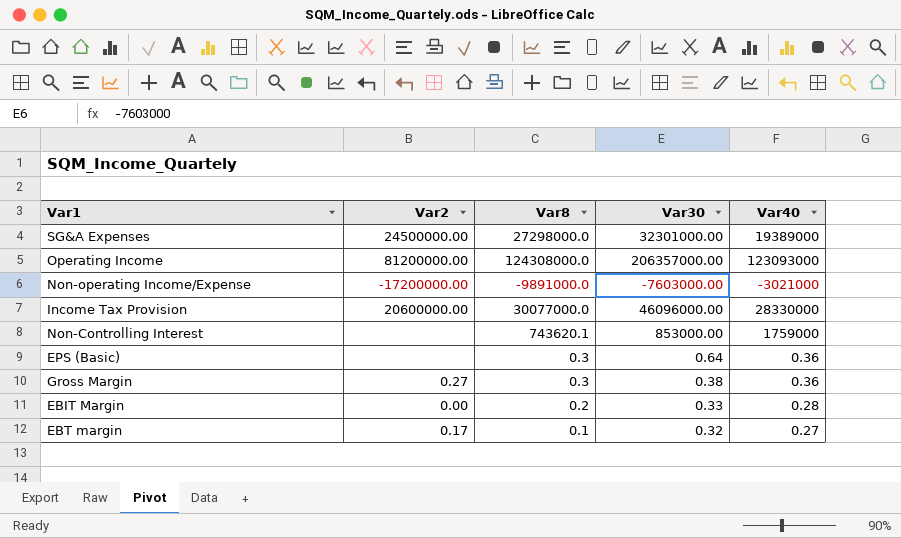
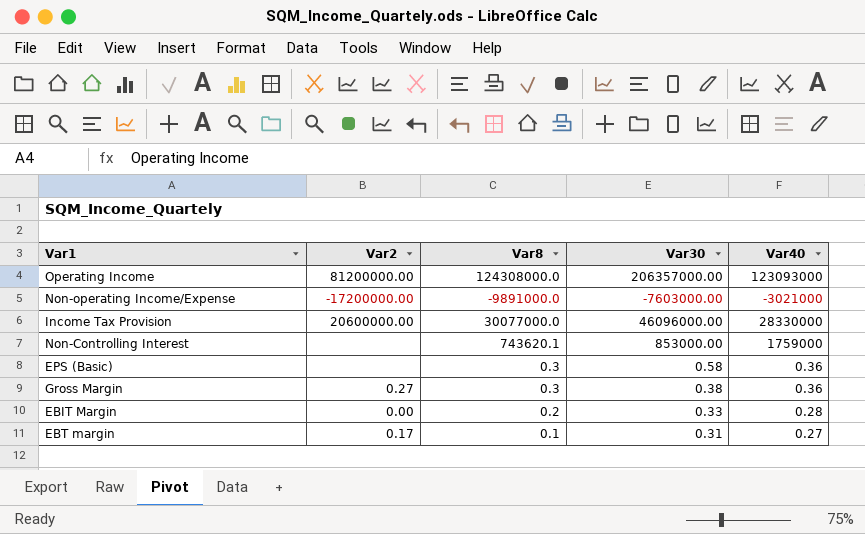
row SG&A Expenses: 24500000.00 | 27298000.0 | 32301000.00 | 19389000 -> none
EPS (Basic) | Var30: 0.64 -> 0.58
EBT margin | Var30: 0.32 -> 0.31

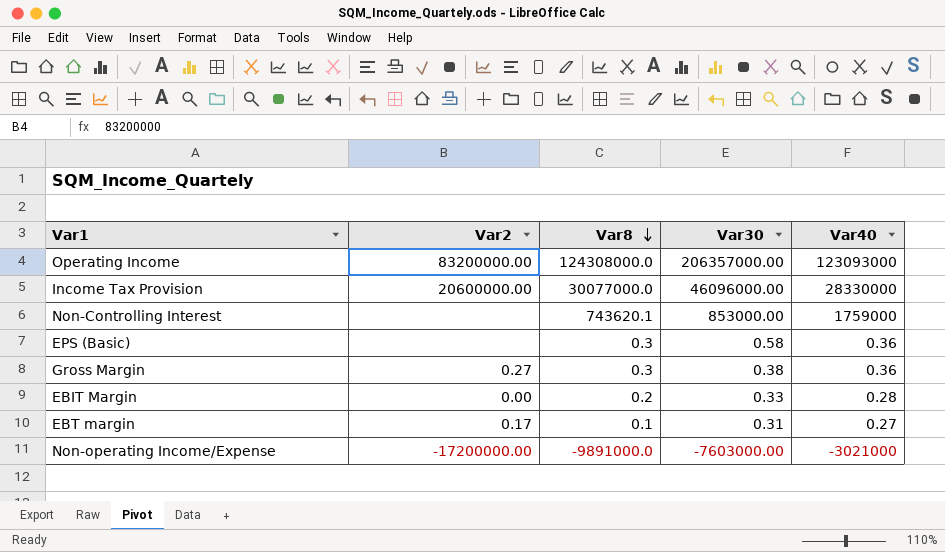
row order: none -> Var8 descending
Operating Income | Var2: 81200000.00 -> 83200000.00

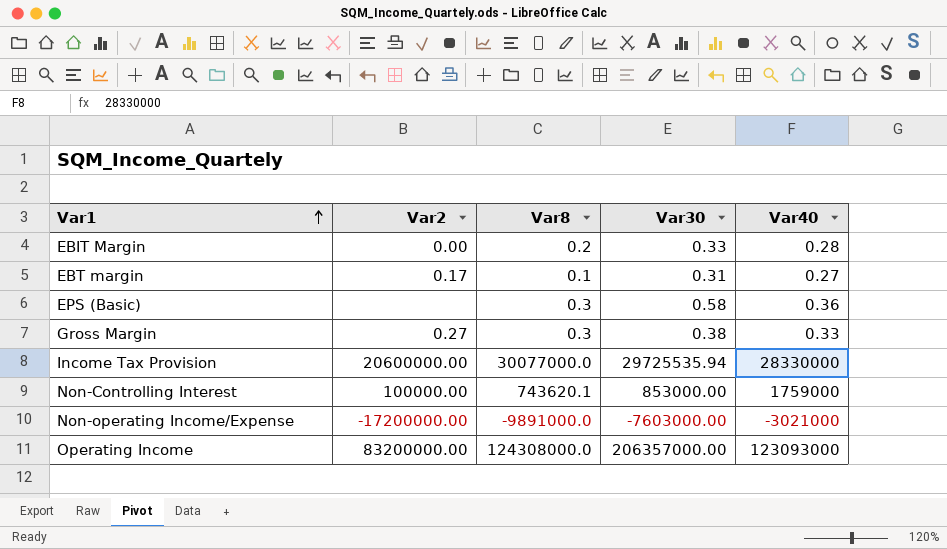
row order: Var8 descending -> Var1 ascending
Gross Margin | Var40: 0.36 -> 0.33
Income Tax Provision | Var30: 46096000.00 -> 29725535.94
Non-Controlling Interest | Var2: none -> 100000.00

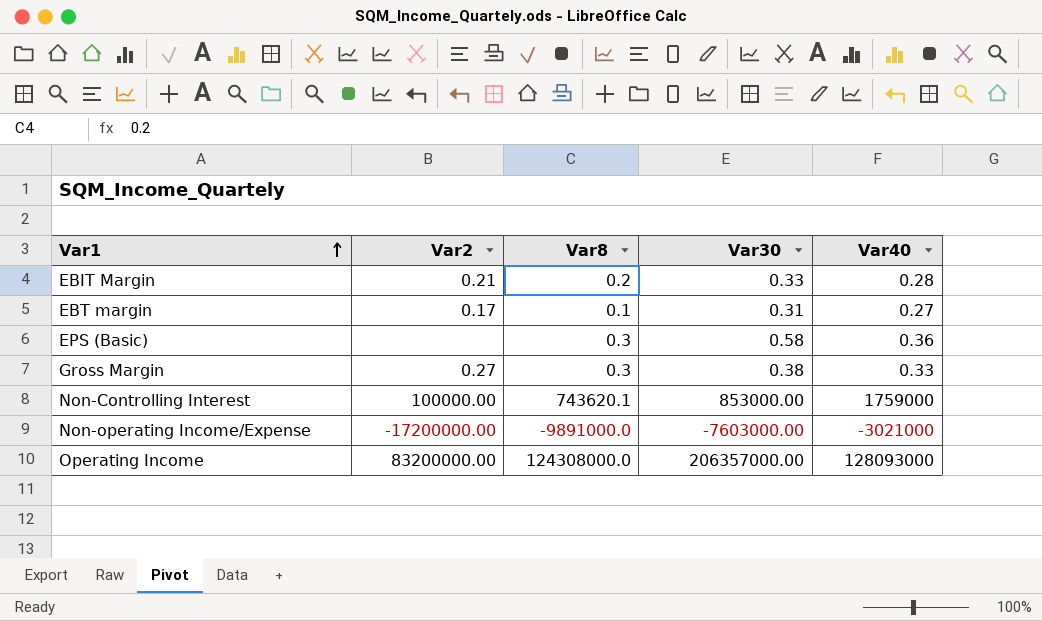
row Income Tax Provision: 20600000.00 | 30077000.0 | 29725535.94 | 28330000 -> none
EBIT Margin | Var2: 0.00 -> 0.21
Operating Income | Var40: 123093000 -> 128093000

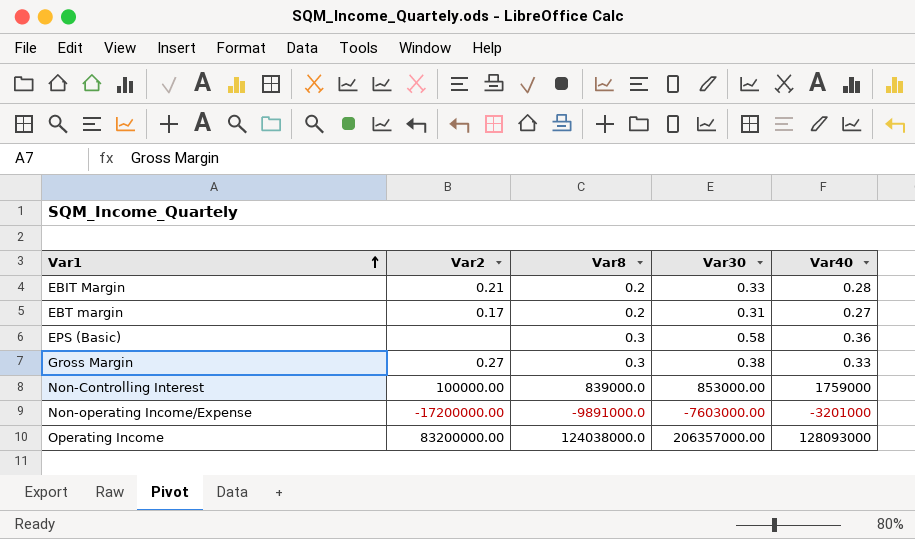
EBT margin | Var8: 0.1 -> 0.2
Non-Controlling Interest | Var8: 743620.1 -> 839000.0
Non-operating Income/Expense | Var40: -3021000 -> -3201000
Operating Income | Var8: 124308000.0 -> 124038000.0

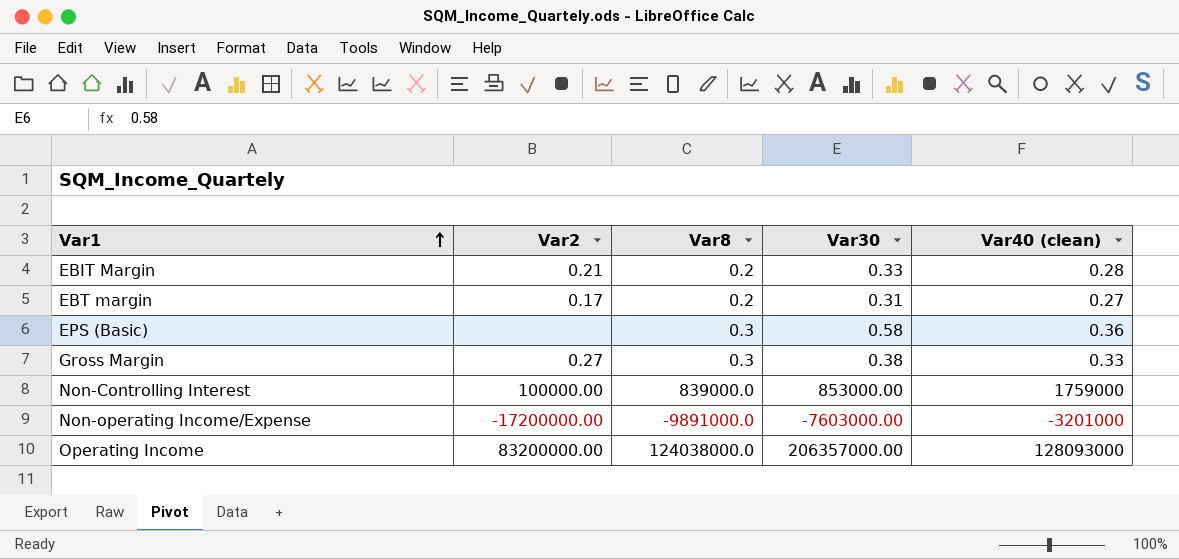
column name: Var40 -> Var40 (clean)

